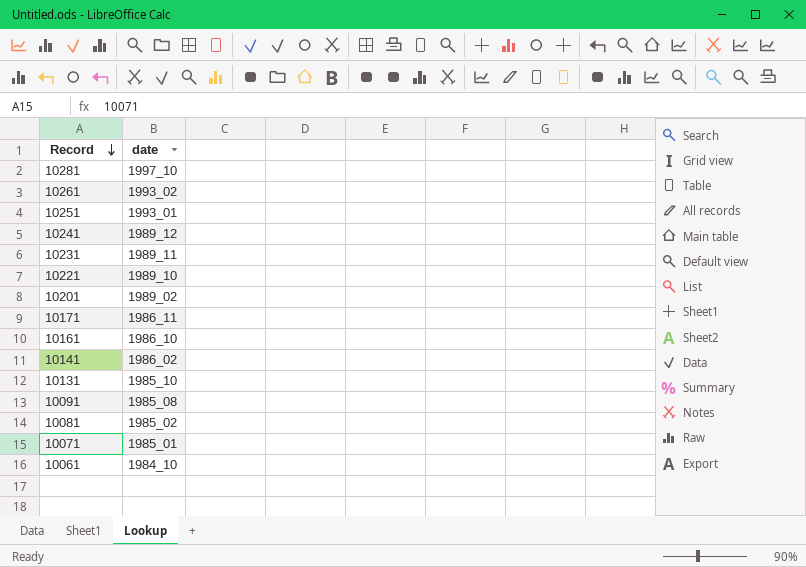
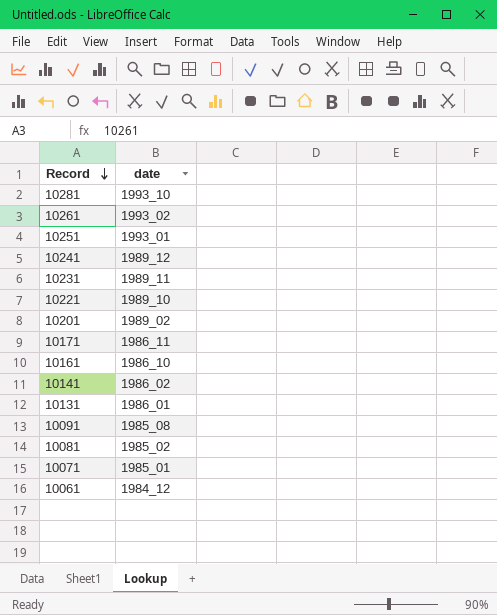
10281 | date: 1997_10 -> 1993_10
10131 | date: 1985_10 -> 1986_01
10061 | date: 1984_10 -> 1984_12

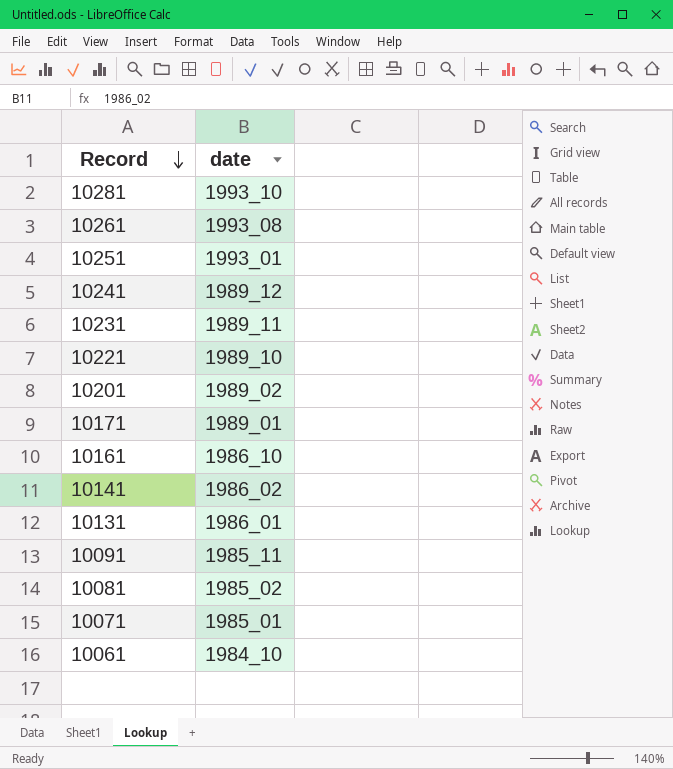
10261 | date: 1993_02 -> 1993_08
10171 | date: 1986_11 -> 1989_01
10091 | date: 1985_08 -> 1985_11
10061 | date: 1984_12 -> 1984_10

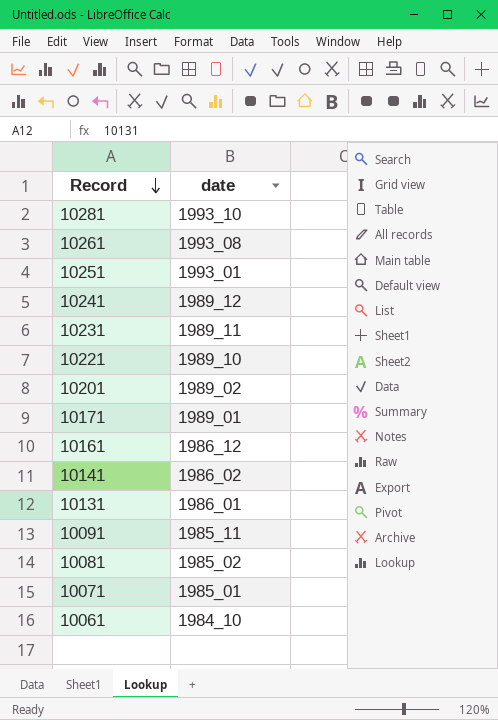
10161 | date: 1986_10 -> 1986_12

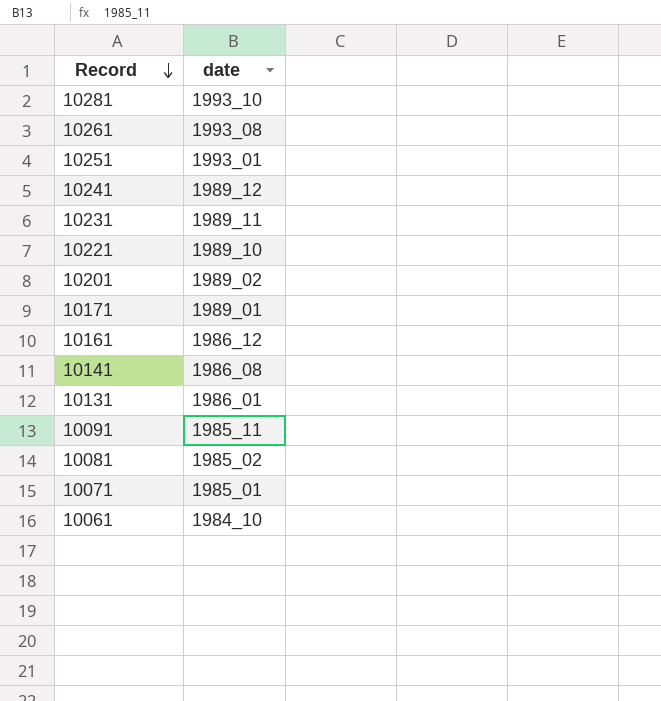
10141 | date: 1986_02 -> 1986_08

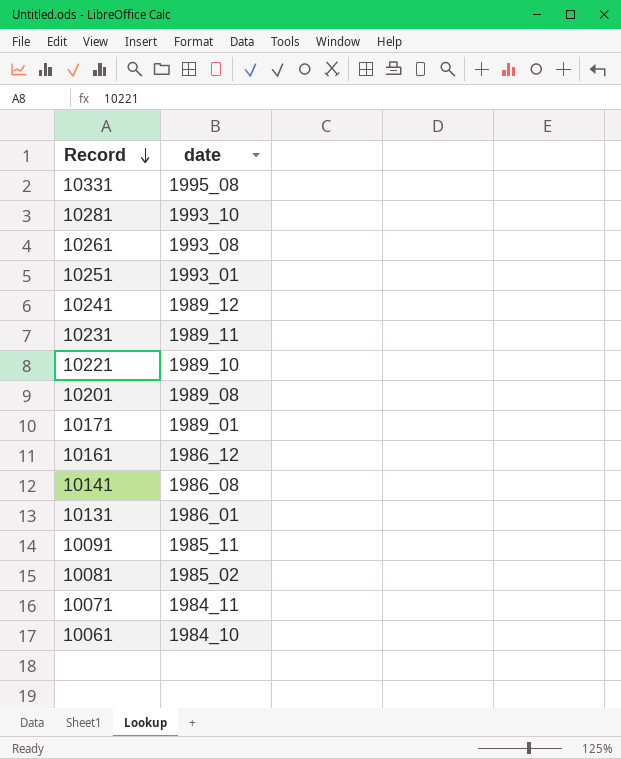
row 10331: none -> 1995_08
10201 | date: 1989_02 -> 1989_08
10071 | date: 1985_01 -> 1984_11

